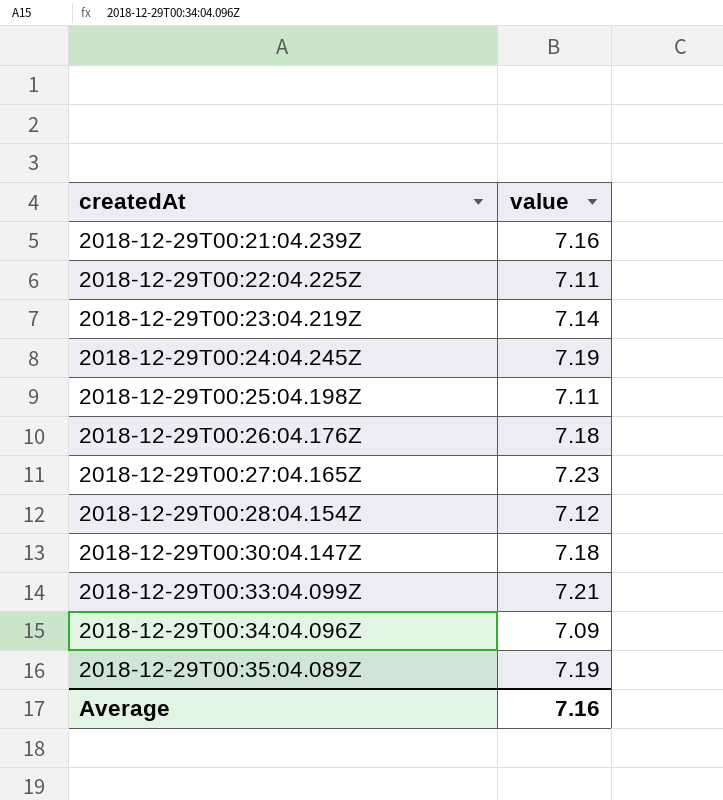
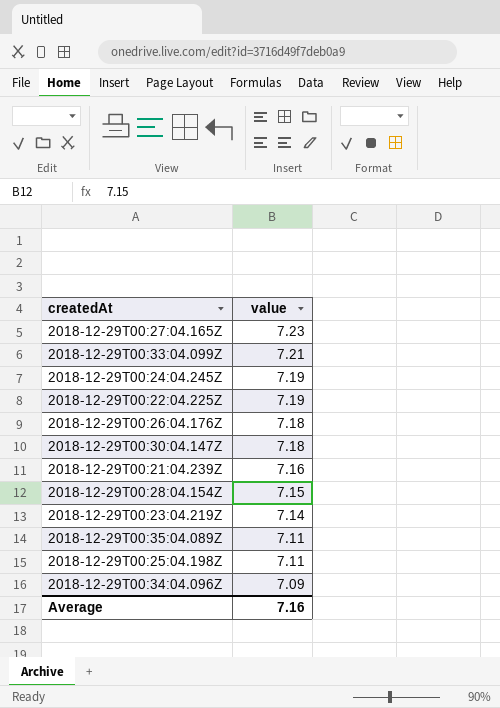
row order: createdAt ascending -> value descending
2018-12-29T00:22:04.225Z | value: 7.11 -> 7.19
2018-12-29T00:28:04.154Z | value: 7.12 -> 7.15
2018-12-29T00:35:04.089Z | value: 7.19 -> 7.11

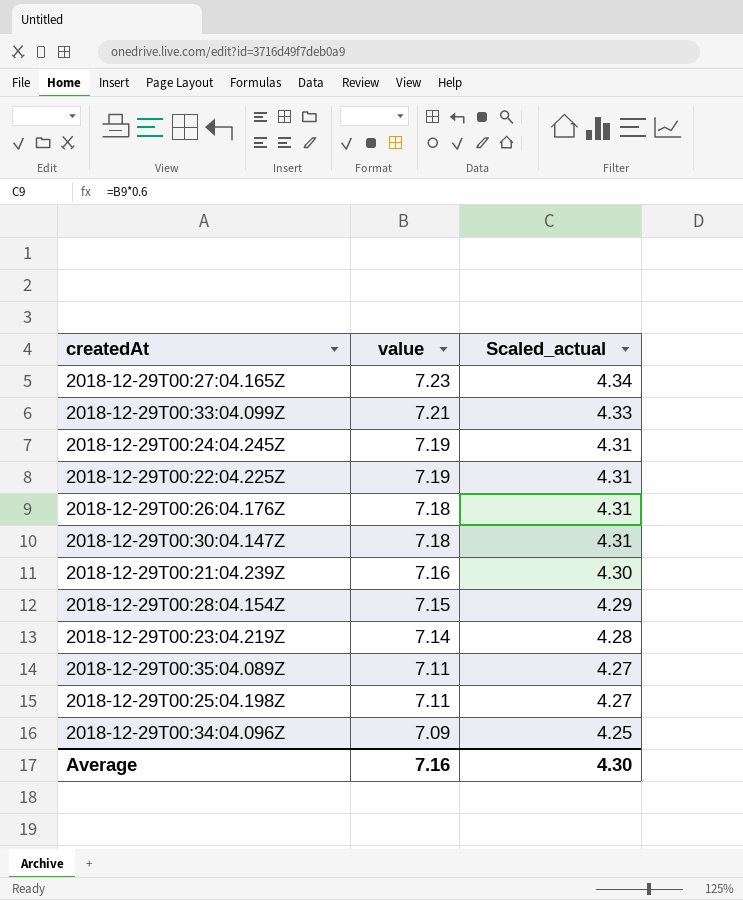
column Scaled_actual | formula: none -> [value] * 0.6

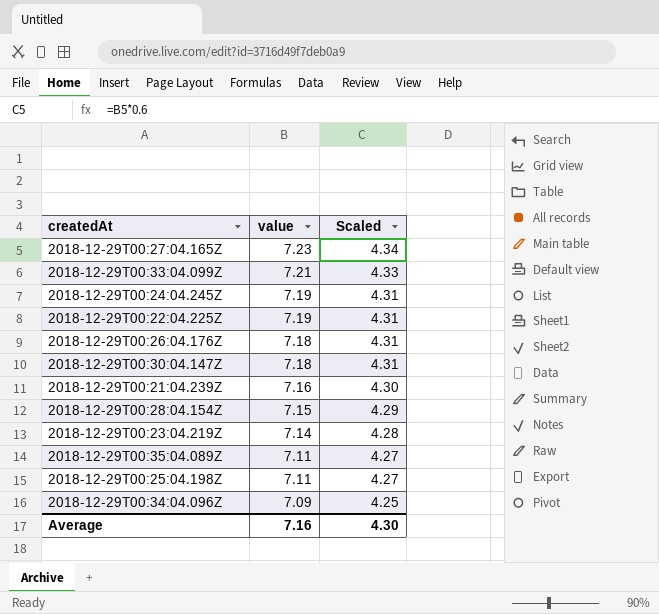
column name: Scaled_actual -> Scaled

